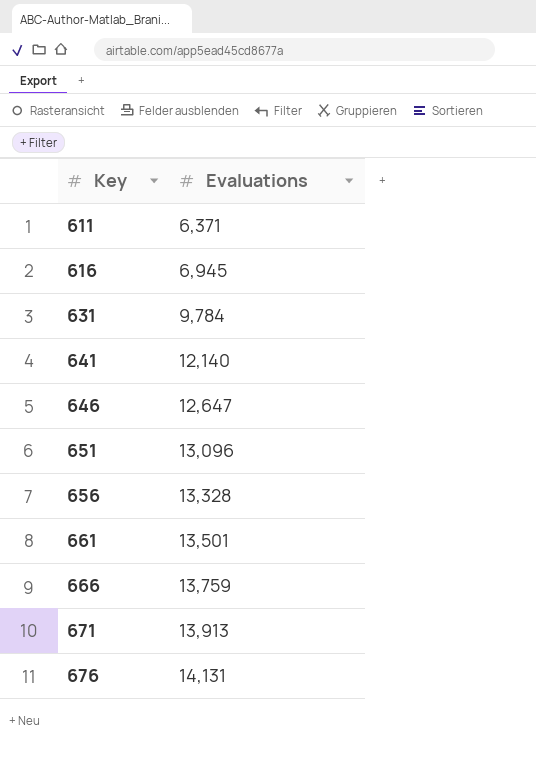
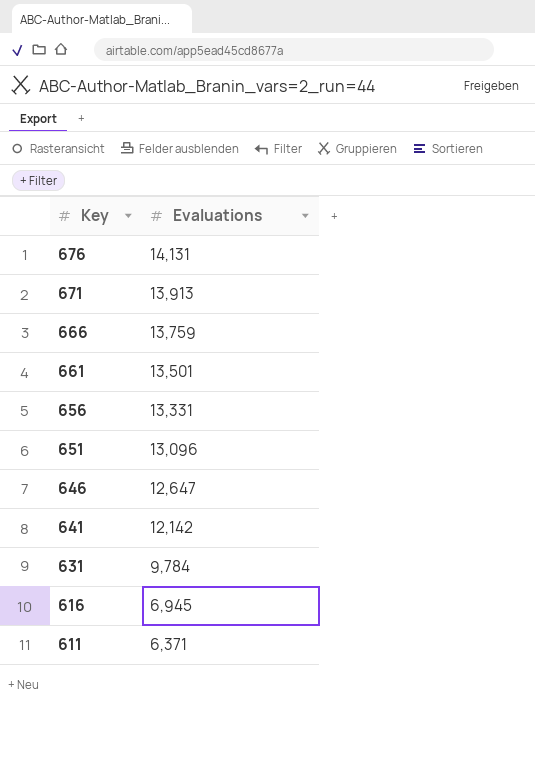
row order: Key ascending -> Key descending
656 | Evaluations: 13,328 -> 13,331
641 | Evaluations: 12,140 -> 12,142

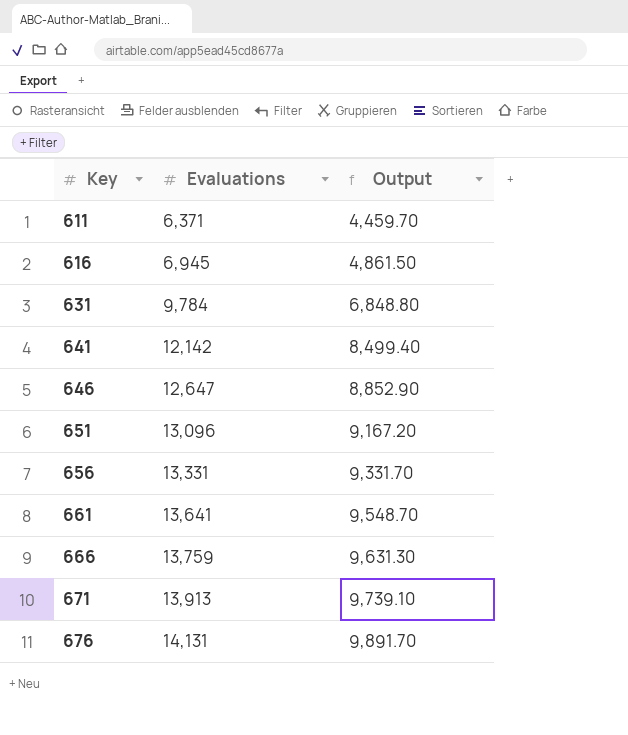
row order: Key descending -> Key ascending
column Output | formula: none -> [Evaluations] * 0.7
661 | Evaluations: 13,501 -> 13,641

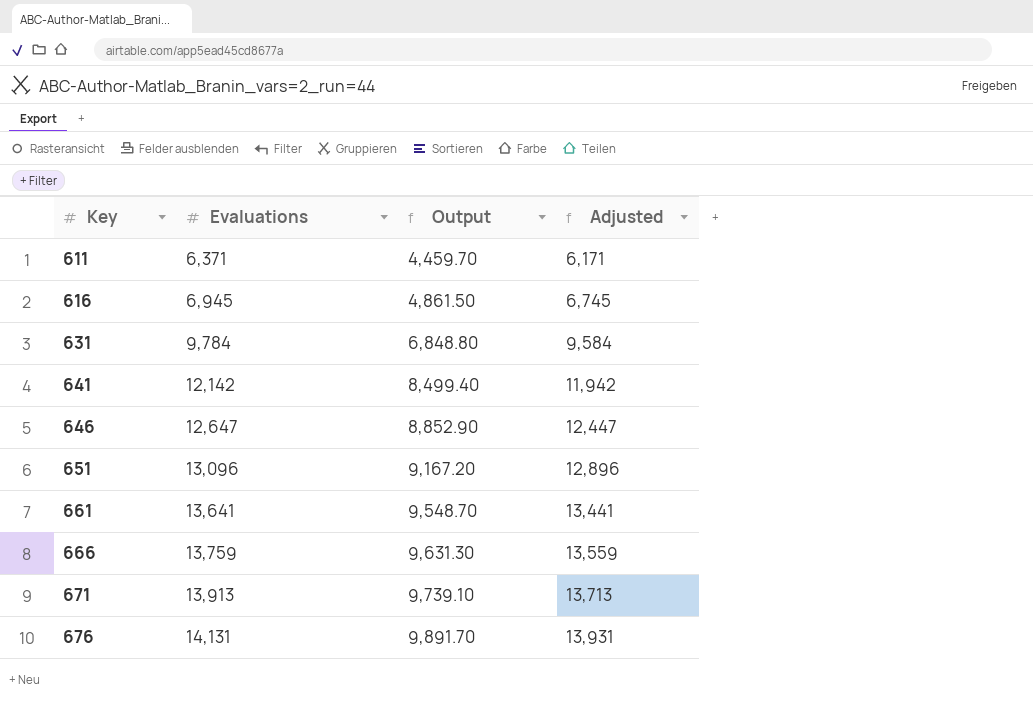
column Adjusted | formula: none -> [Evaluations] - 200
row 656: 13,331 | 9,331.70 -> none

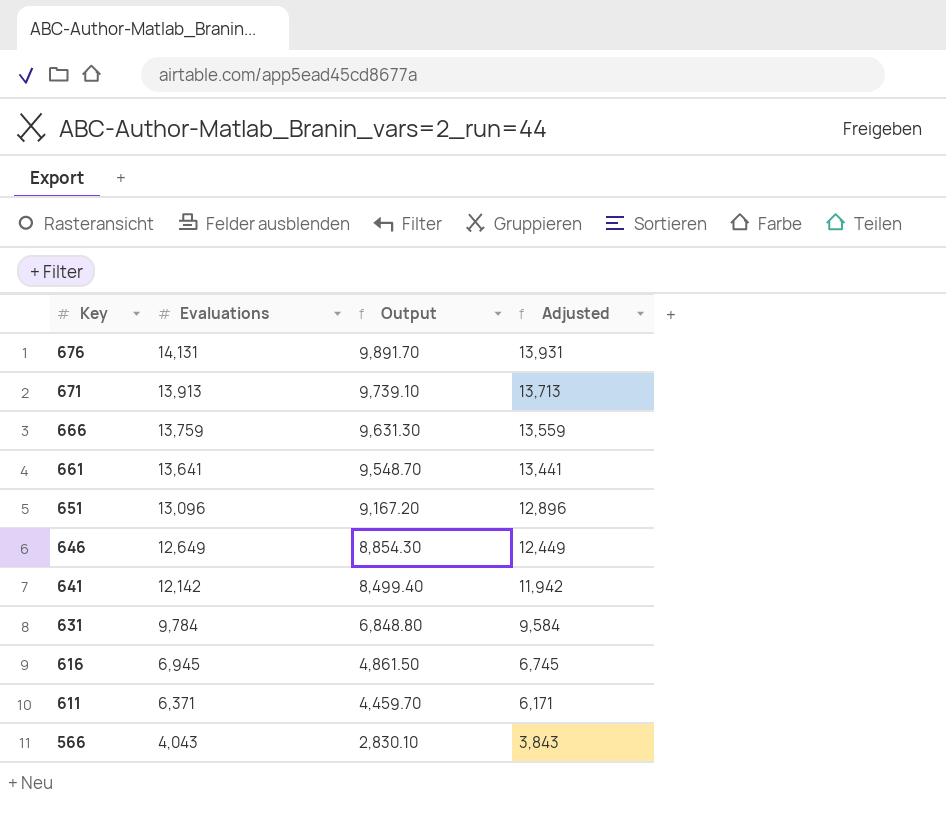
row order: Key ascending -> Key descending
646 | Evaluations: 12,647 -> 12,649
646 | Output: 8,852.90 -> 8,854.30
646 | Adjusted: 12,447 -> 12,449
row 566: none -> 4,043 | 2,830.10 | 3,843

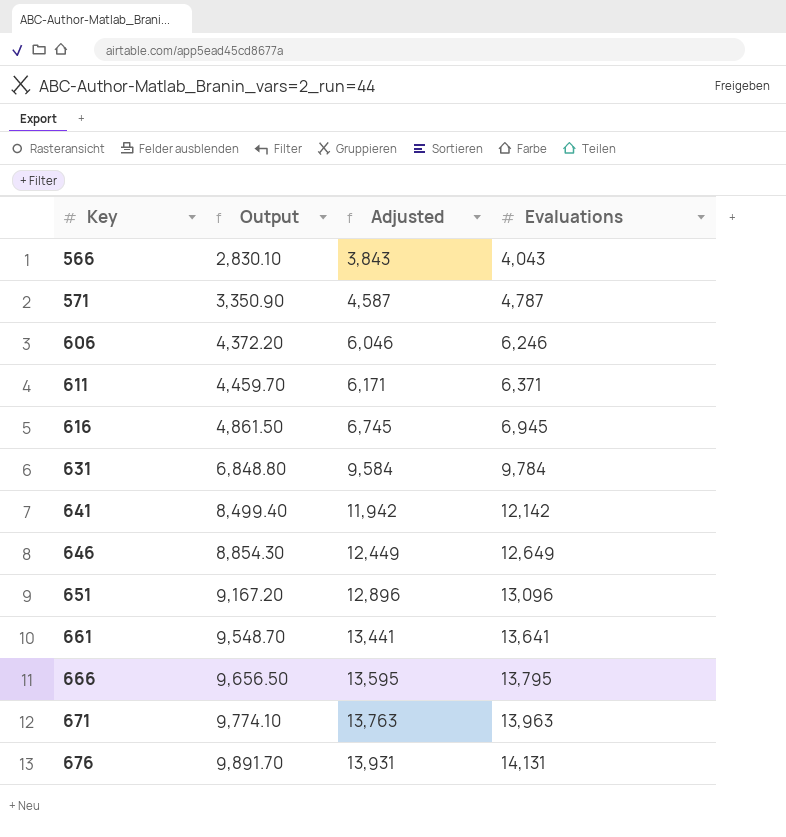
row order: Key descending -> Key ascending
column Evaluations | position: 2 -> 4
row 571: none -> 3,350.90 | 4,587 | 4,787
row 606: none -> 4,372.20 | 6,046 | 6,246
666 | Output: 9,631.30 -> 9,656.50
666 | Adjusted: 13,559 -> 13,595
666 | Evaluations: 13,759 -> 13,795
671 | Output: 9,739.10 -> 9,774.10
671 | Adjusted: 13,713 -> 13,763
671 | Evaluations: 13,913 -> 13,963

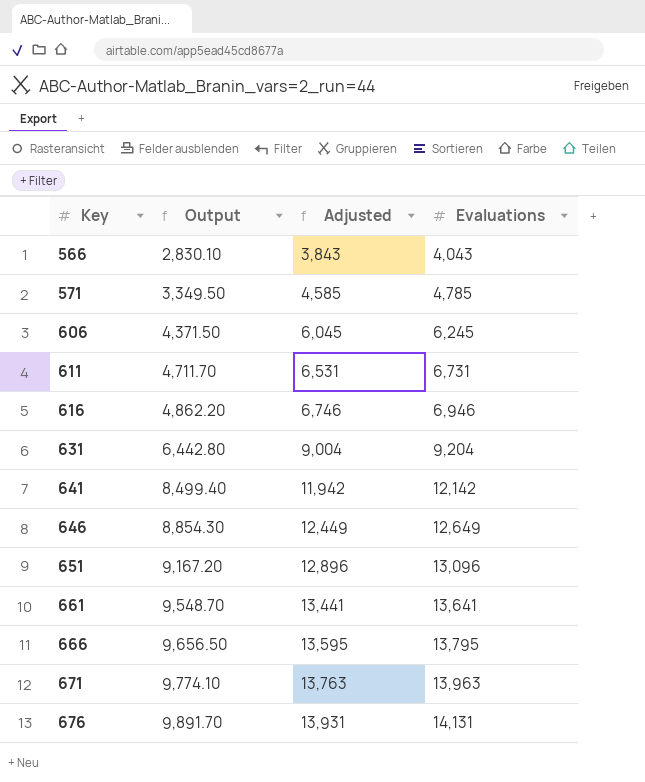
571 | Output: 3,350.90 -> 3,349.50
571 | Adjusted: 4,587 -> 4,585
571 | Evaluations: 4,787 -> 4,785
606 | Output: 4,372.20 -> 4,371.50
606 | Adjusted: 6,046 -> 6,045
606 | Evaluations: 6,246 -> 6,245
611 | Output: 4,459.70 -> 4,711.70
611 | Adjusted: 6,171 -> 6,531
611 | Evaluations: 6,371 -> 6,731
616 | Output: 4,861.50 -> 4,862.20
616 | Adjusted: 6,745 -> 6,746
616 | Evaluations: 6,945 -> 6,946
631 | Output: 6,848.80 -> 6,442.80
631 | Adjusted: 9,584 -> 9,004
631 | Evaluations: 9,784 -> 9,204

